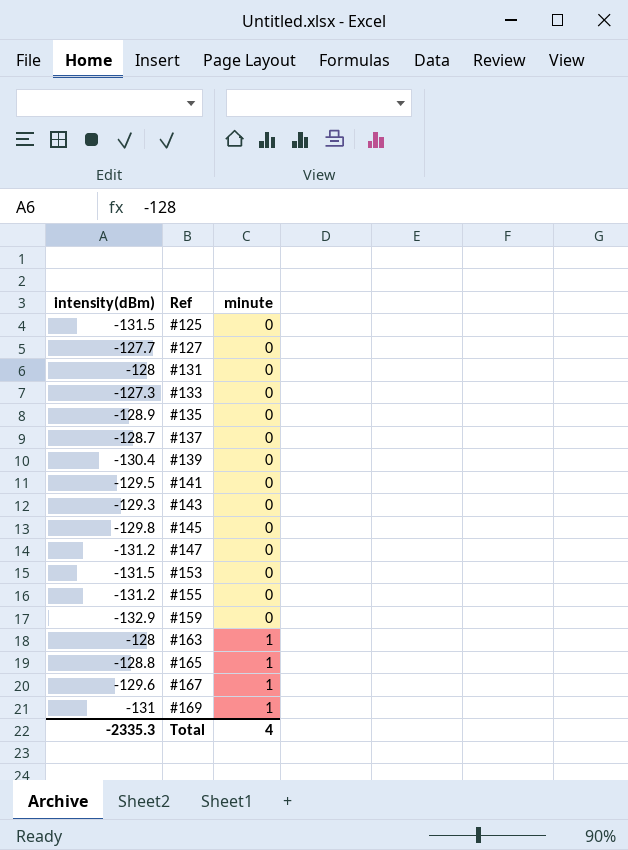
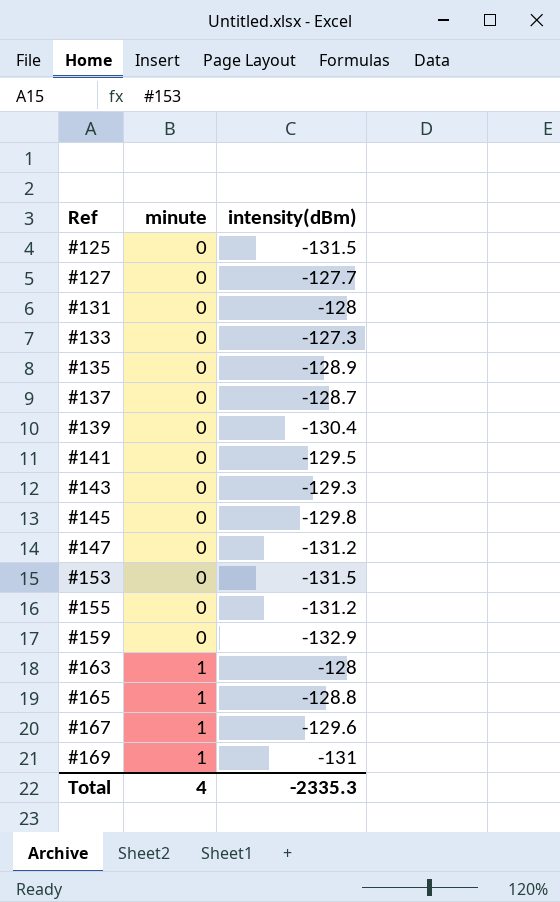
column intensity(dBm) | position: 1 -> 3

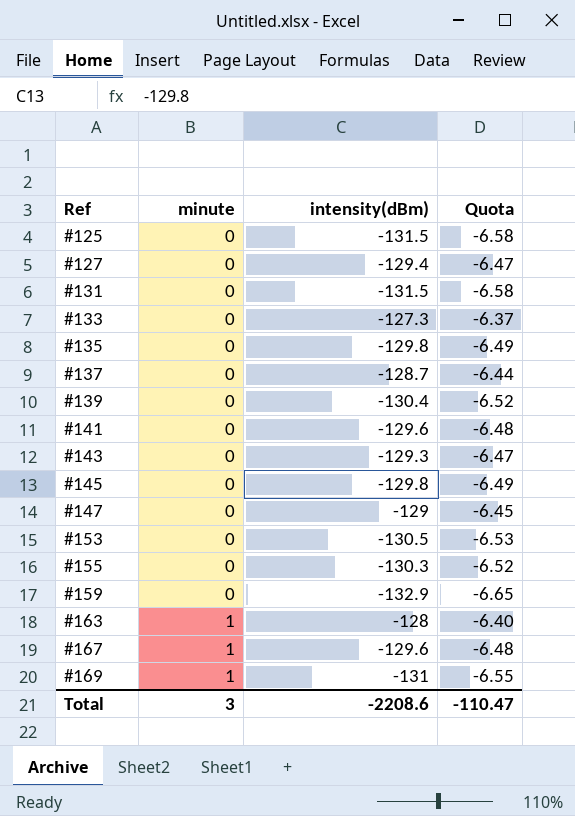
column Quota | formula: none -> [intensity(dBm)] * 0.05
row #165: 1 | -128.8 -> none
#127 | intensity(dBm): -127.7 -> -129.4
#131 | intensity(dBm): -128 -> -131.5
#135 | intensity(dBm): -128.9 -> -129.8
#141 | intensity(dBm): -129.5 -> -129.6
#147 | intensity(dBm): -131.2 -> -129
#153 | intensity(dBm): -131.5 -> -130.5
#155 | intensity(dBm): -131.2 -> -130.3
Total | minute: 4 -> 3
Total | intensity(dBm): -2335.3 -> -2208.6

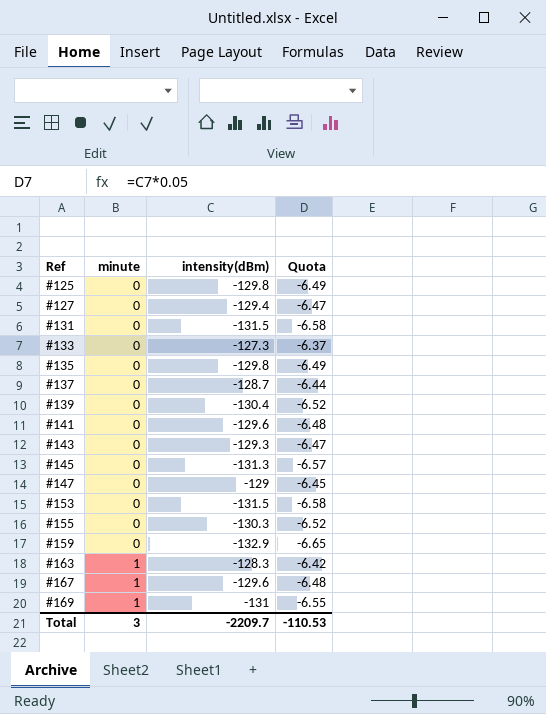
#125 | intensity(dBm): -131.5 -> -129.8
#125 | Quota: -6.58 -> -6.49
#145 | intensity(dBm): -129.8 -> -131.3
#145 | Quota: -6.49 -> -6.57
#153 | intensity(dBm): -130.5 -> -131.5
#153 | Quota: -6.53 -> -6.58
#163 | intensity(dBm): -128 -> -128.3
#163 | Quota: -6.40 -> -6.42
Total | intensity(dBm): -2208.6 -> -2209.7
Total | Quota: -110.47 -> -110.53

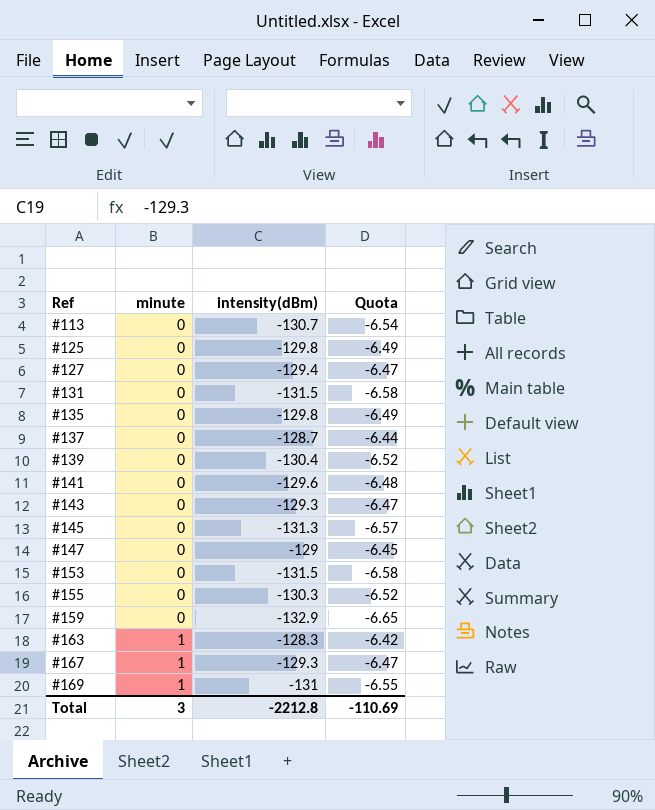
row #133: 0 | -127.3 | -6.37 -> none
row #113: none -> 0 | -130.7 | -6.54
#167 | intensity(dBm): -129.6 -> -129.3
#167 | Quota: -6.48 -> -6.47
Total | intensity(dBm): -2209.7 -> -2212.8
Total | Quota: -110.53 -> -110.69

